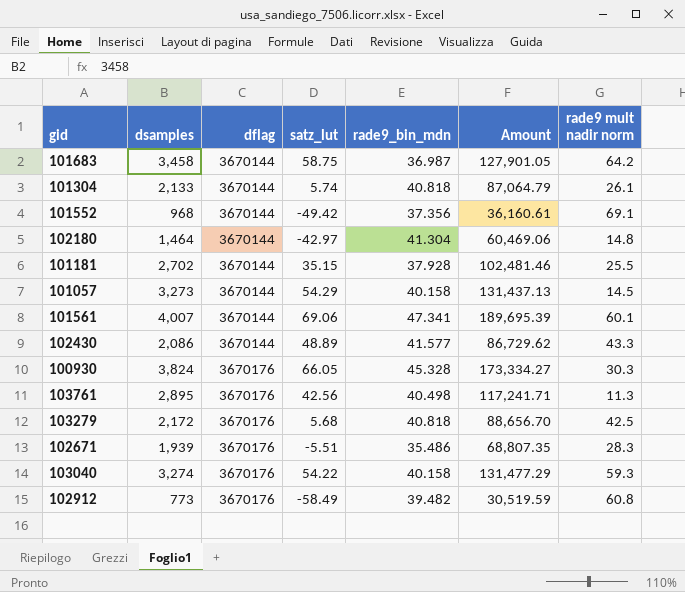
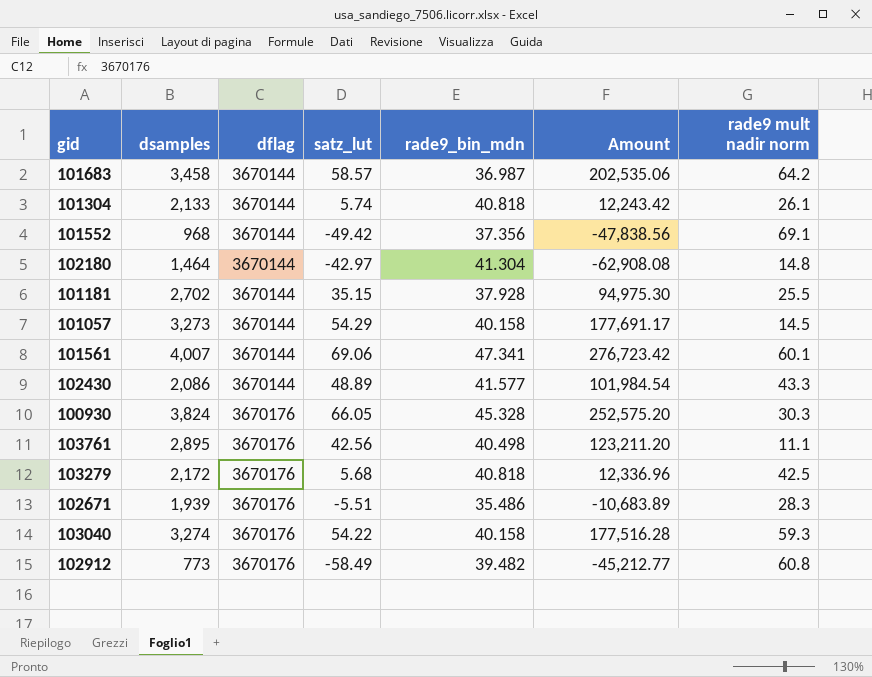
column Amount | formula: [dsamples] * [rade9_bin_mdn] -> [dsamples] * [satz_lut]
101683 | satz_lut: 58.75 -> 58.57
103761 | rade9 mult nadir norm: 11.3 -> 11.1

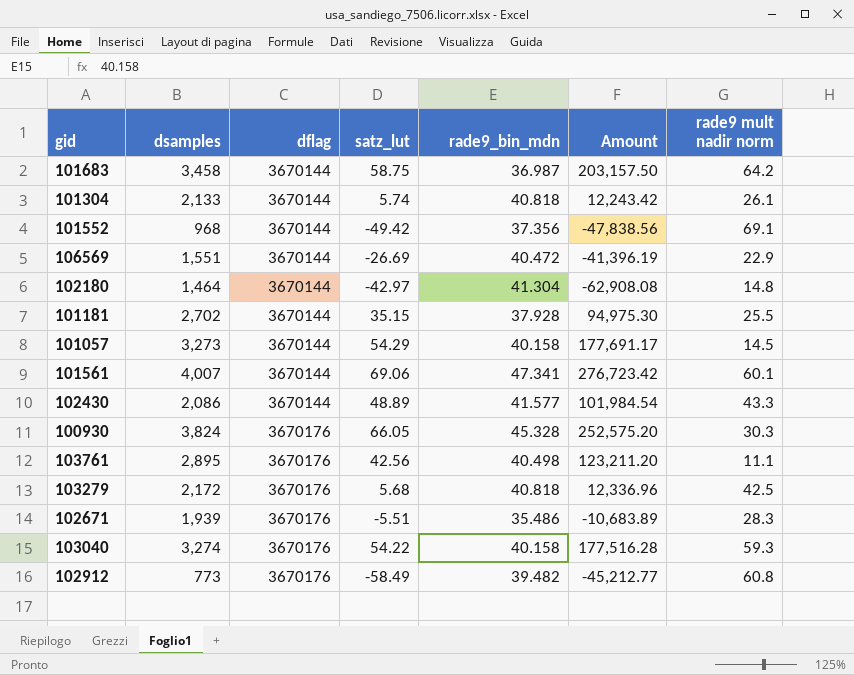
101683 | satz_lut: 58.57 -> 58.75
101683 | Amount: 202,535.06 -> 203,157.50
row 106569: none -> 1,551 | 3670144 | -26.69 | 40.472 | -41,396.19 | 22.9

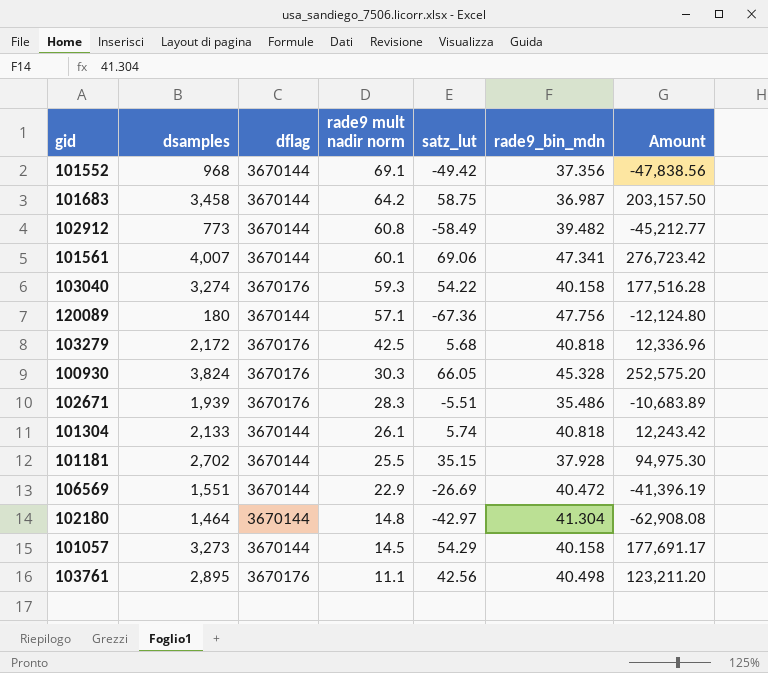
row order: dflag ascending -> rade9 mult nadir norm descending
column rade9 mult nadir norm | position: 7 -> 4
row 102430: 2,086 | 3670144 | 48.89 | 41.577 | 101,984.54 | 43.3 -> none
102912 | dflag: 3670176 -> 3670144
row 120089: none -> 180 | 3670144 | 57.1 | -67.36 | 47.756 | -12,124.80

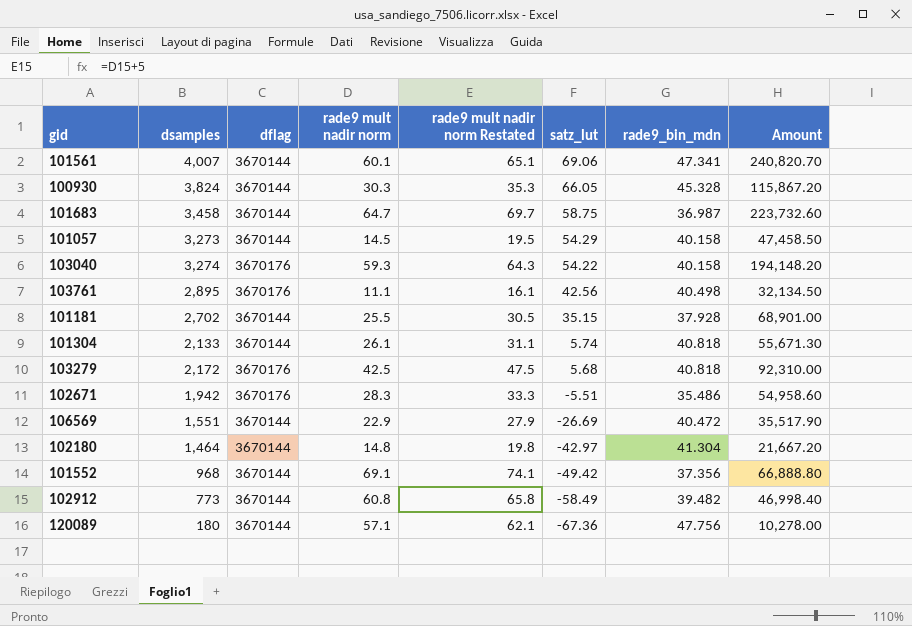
row order: rade9 mult nadir norm descending -> satz_lut descending
column rade9 mult nadir norm Restated | formula: none -> [rade9 mult nadir norm] + 5
column Amount | formula: [dsamples] * [satz_lut] -> [dsamples] * [rade9 mult nadir norm]
100930 | dflag: 3670176 -> 3670144
101683 | rade9 mult nadir norm: 64.2 -> 64.7
102671 | dsamples: 1,939 -> 1,942

